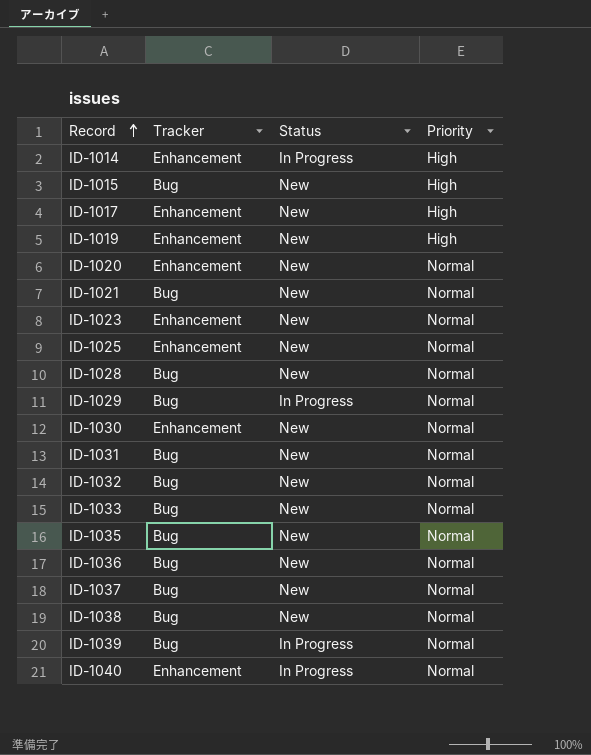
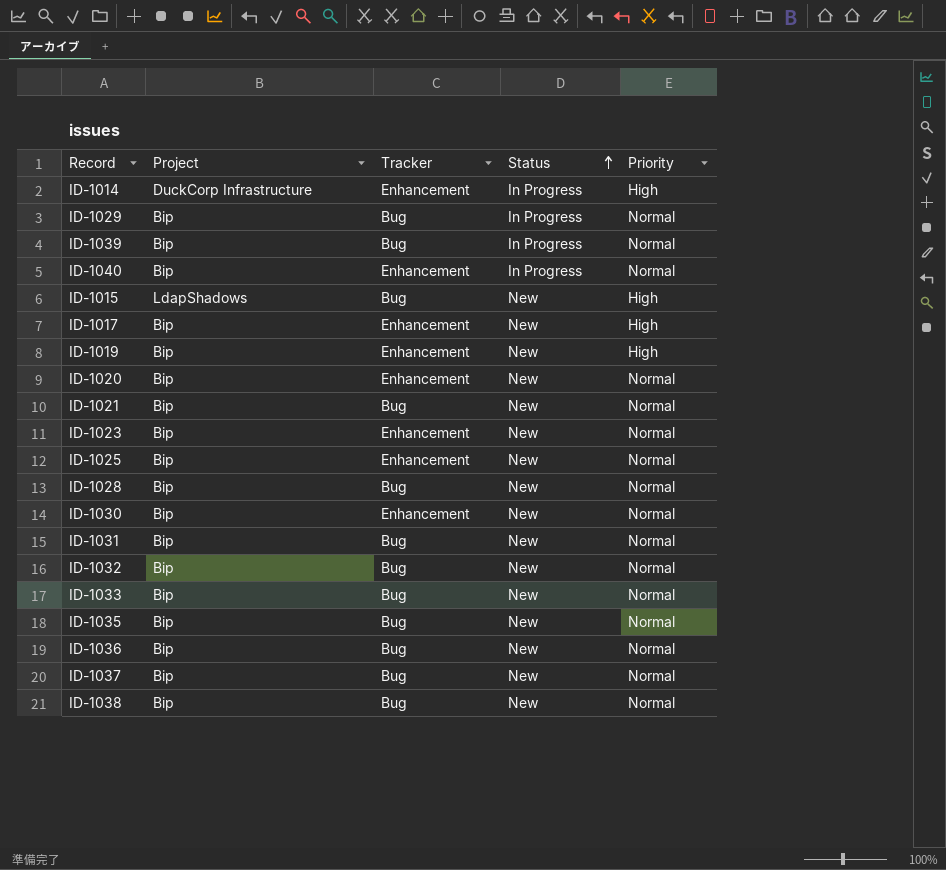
row order: Record ascending -> Status ascending
column Project | position: none -> 2

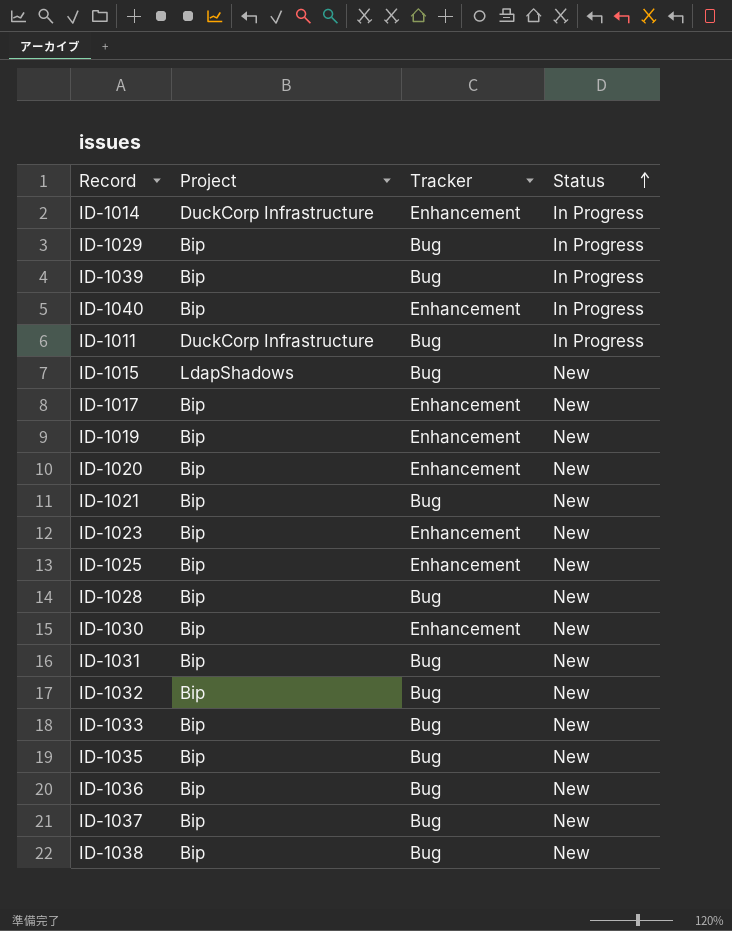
column Priority | position: 5 -> none
row ID-1011: none -> DuckCorp Infrastructure | Bug | In Progress

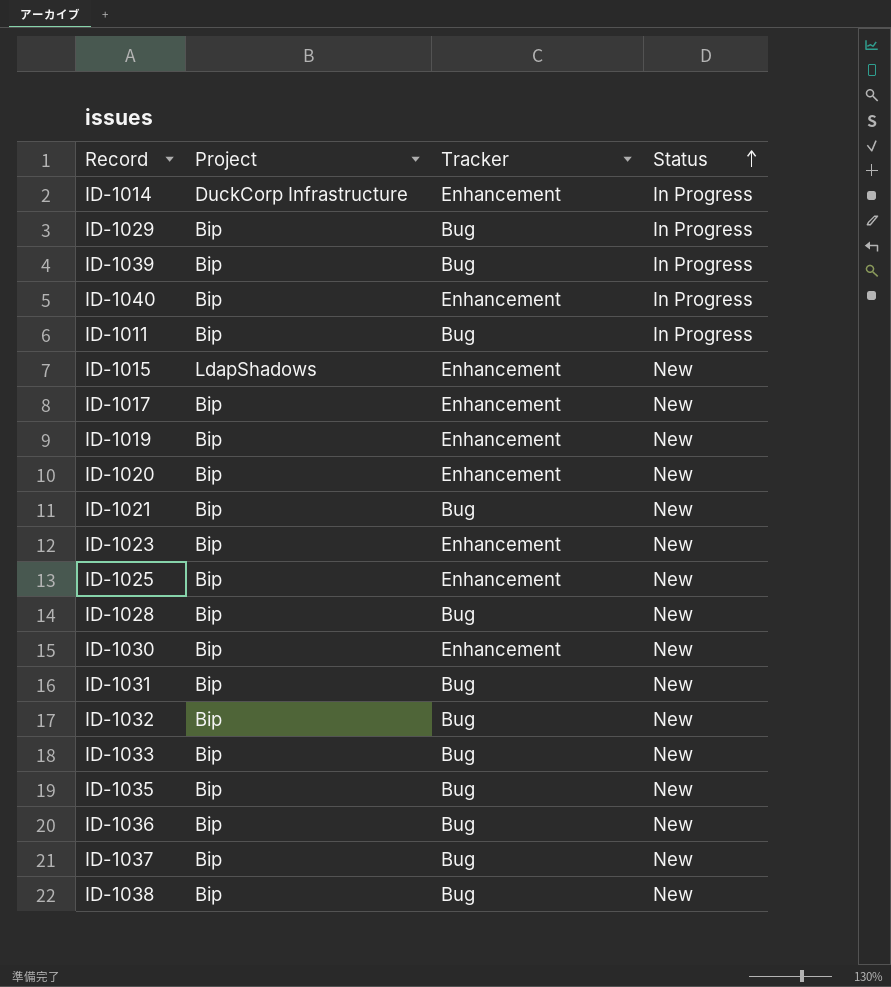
ID-1011 | Project: DuckCorp Infrastructure -> Bip
ID-1015 | Tracker: Bug -> Enhancement

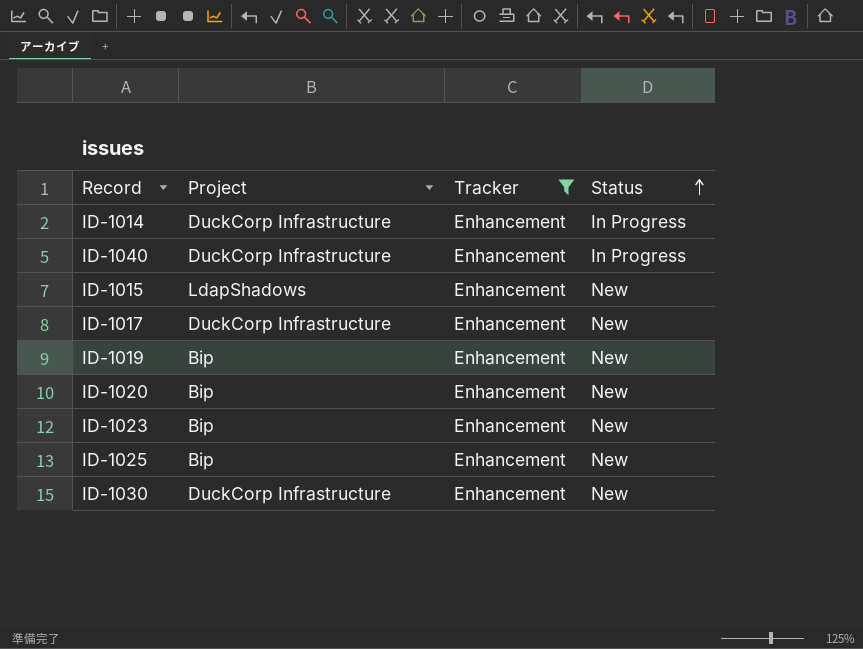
filter: none -> Tracker = Enhancement
ID-1040 | Project: Bip -> DuckCorp Infrastructure
ID-1017 | Project: Bip -> DuckCorp Infrastructure
ID-1030 | Project: Bip -> DuckCorp Infrastructure

